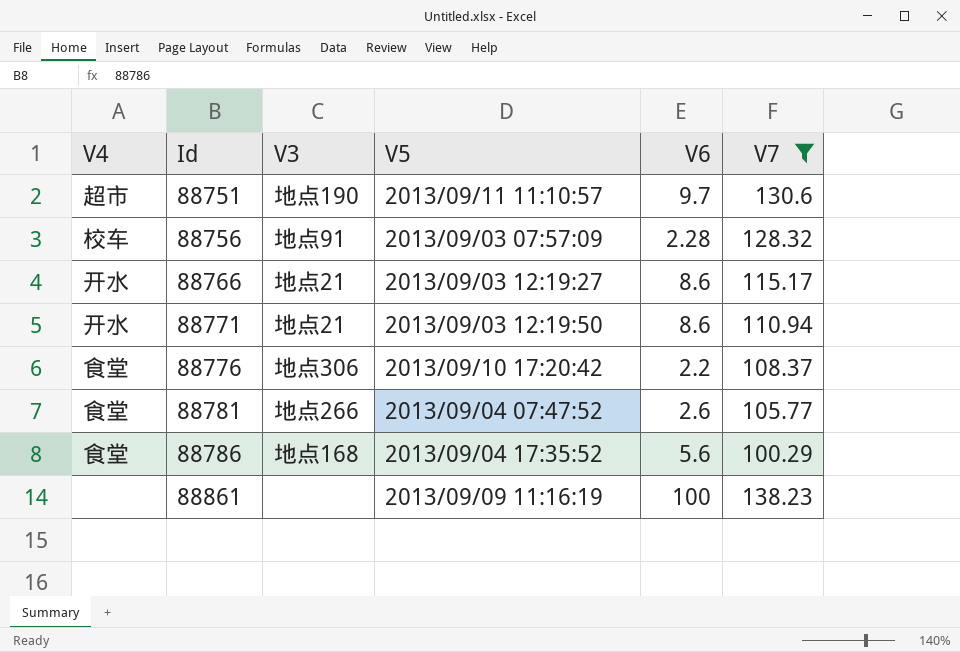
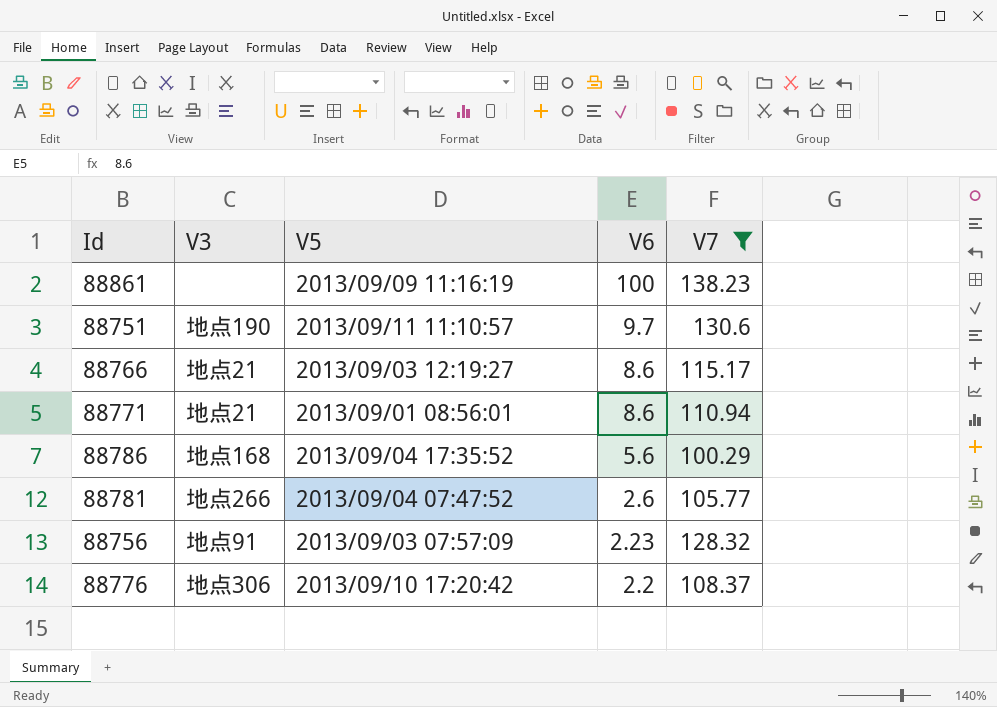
row order: Id ascending -> V6 descending
column V4 | position: 1 -> none
88771 | V5: 2013/09/03 12:19:50 -> 2013/09/01 08:56:01
88756 | V6: 2.28 -> 2.23

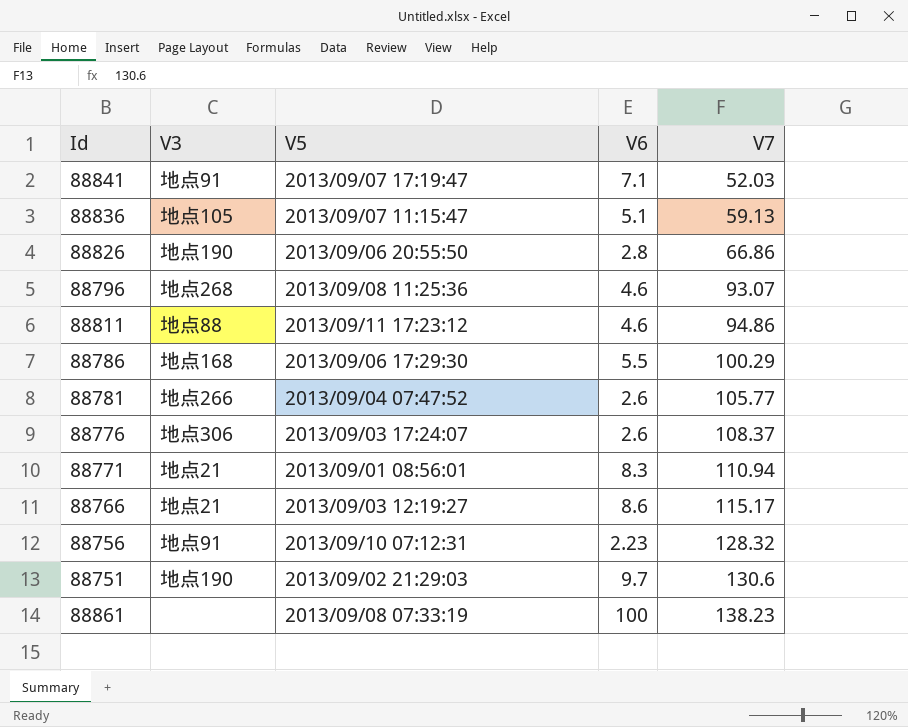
filter: V7 >= 100.29 -> none
row order: V6 descending -> V7 ascending
88786 | V5: 2013/09/04 17:35:52 -> 2013/09/06 17:29:30
88786 | V6: 5.6 -> 5.5
88776 | V5: 2013/09/10 17:20:42 -> 2013/09/03 17:24:07
88776 | V6: 2.2 -> 2.6
88771 | V6: 8.6 -> 8.3
88756 | V5: 2013/09/03 07:57:09 -> 2013/09/10 07:12:31
88751 | V5: 2013/09/11 11:10:57 -> 2013/09/02 21:29:03
88861 | V5: 2013/09/09 11:16:19 -> 2013/09/08 07:33:19

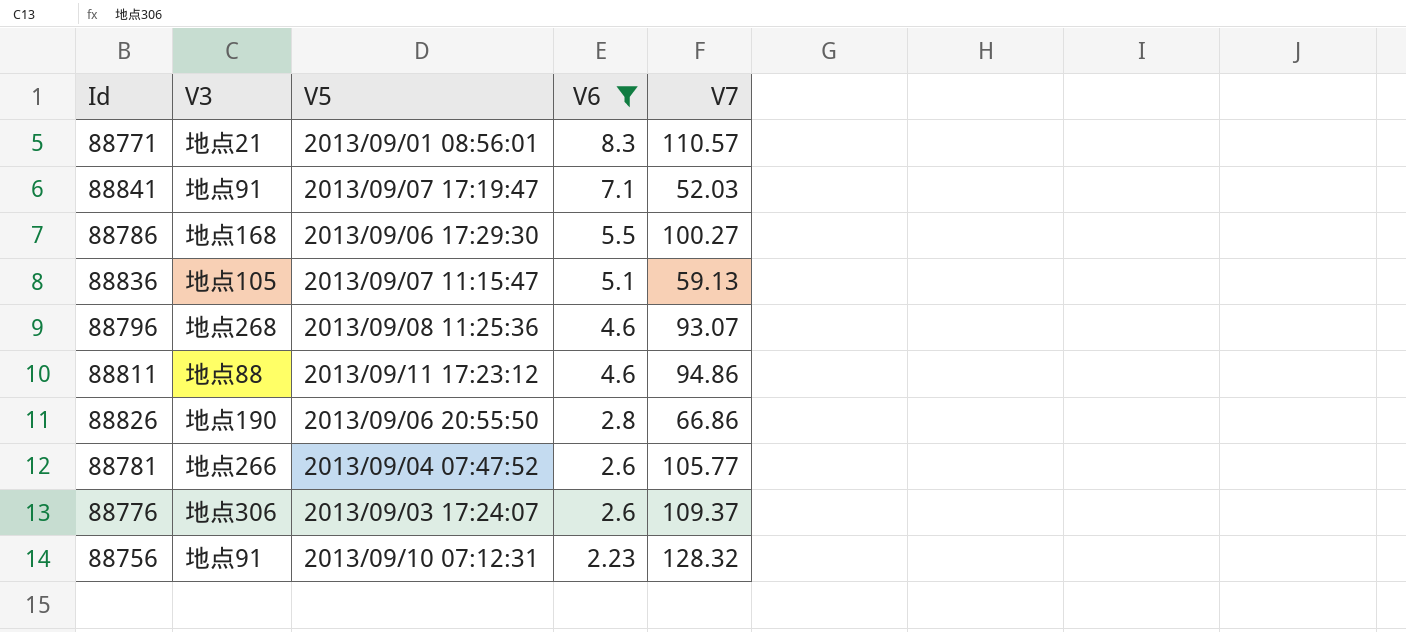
filter: none -> V6 <= 8.3
row order: V7 ascending -> V6 descending
88771 | V7: 110.94 -> 110.57
88786 | V7: 100.29 -> 100.27
88776 | V7: 108.37 -> 109.37

